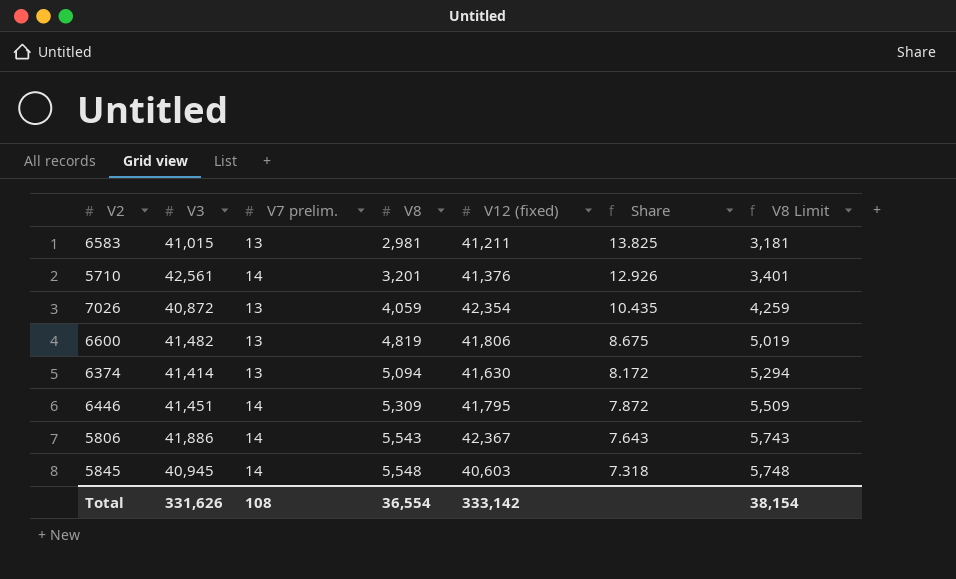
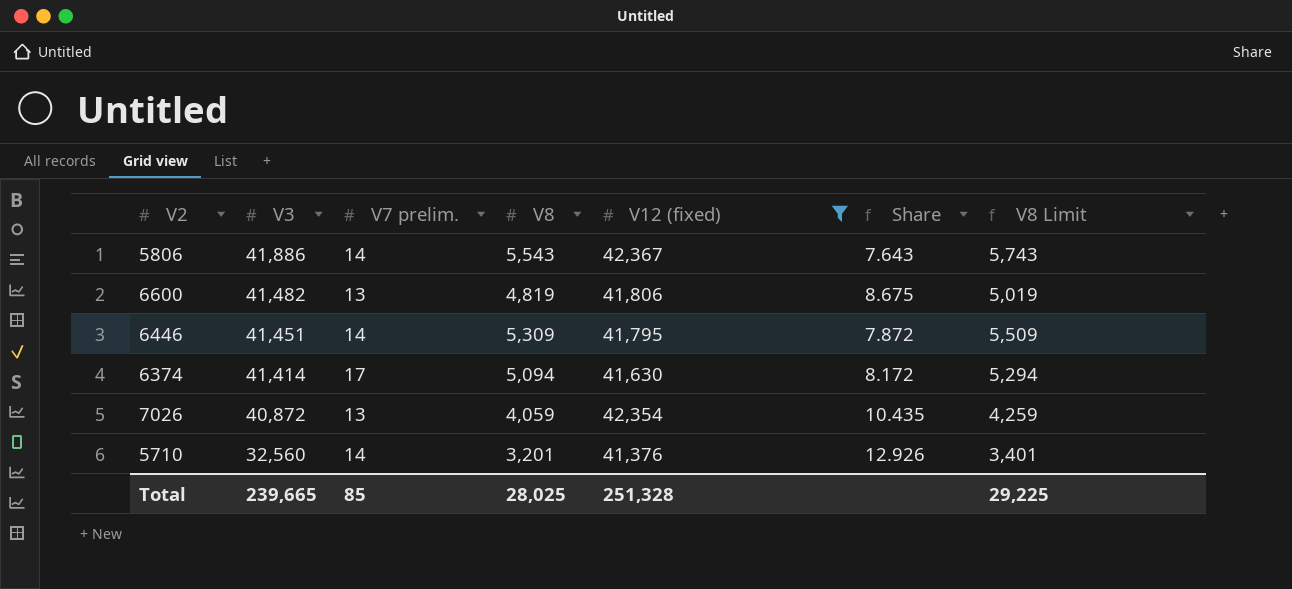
filter: none -> V12 (fixed) >= 41,376
row order: V8 ascending -> V3 descending
6374 | V7 prelim.: 13 -> 17
5710 | V3: 42,561 -> 32,560
Total | V3: 331,626 -> 239,665
Total | V7 prelim.: 108 -> 85
Total | V8: 36,554 -> 28,025
Total | V12 (fixed): 333,142 -> 251,328
Total | V8 Limit: 38,154 -> 29,225

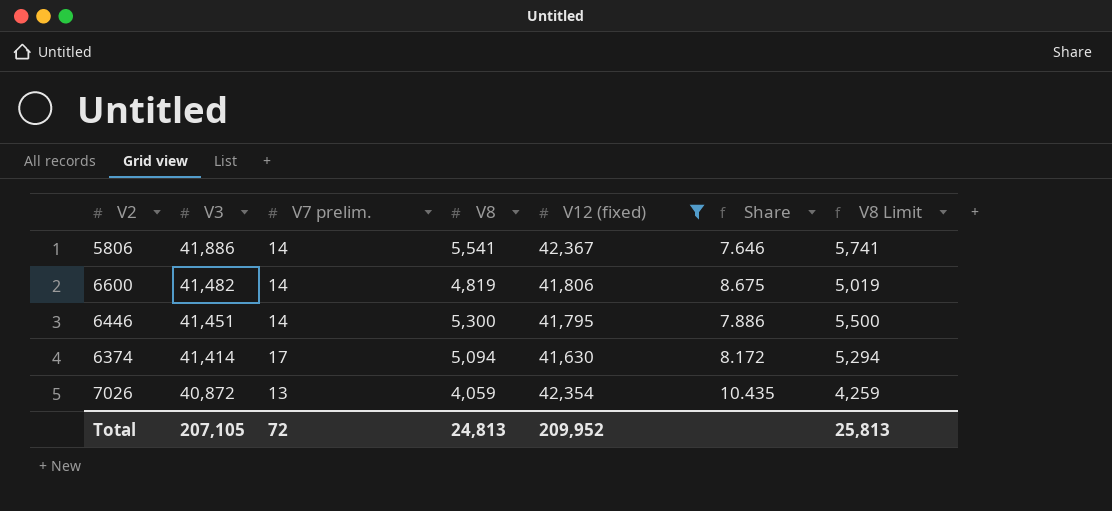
row 5710: 32,560 | 14 | 3,201 | 41,376 | 12.926 | 3,401 -> none
5806 | V8: 5,543 -> 5,541
5806 | Share: 7.643 -> 7.646
5806 | V8 Limit: 5,743 -> 5,741
6600 | V7 prelim.: 13 -> 14
6446 | V8: 5,309 -> 5,300
6446 | Share: 7.872 -> 7.886
6446 | V8 Limit: 5,509 -> 5,500
Total | V3: 239,665 -> 207,105
Total | V7 prelim.: 85 -> 72
Total | V8: 28,025 -> 24,813
Total | V12 (fixed): 251,328 -> 209,952
Total | V8 Limit: 29,225 -> 25,813

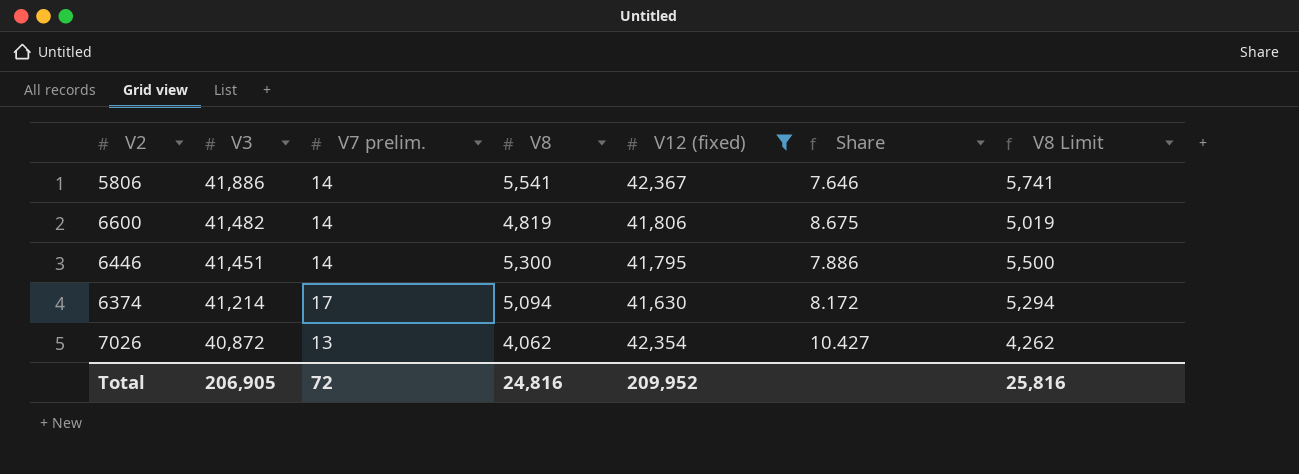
6374 | V3: 41,414 -> 41,214
7026 | V8: 4,059 -> 4,062
7026 | Share: 10.435 -> 10.427
7026 | V8 Limit: 4,259 -> 4,262
Total | V3: 207,105 -> 206,905
Total | V8: 24,813 -> 24,816
Total | V8 Limit: 25,813 -> 25,816

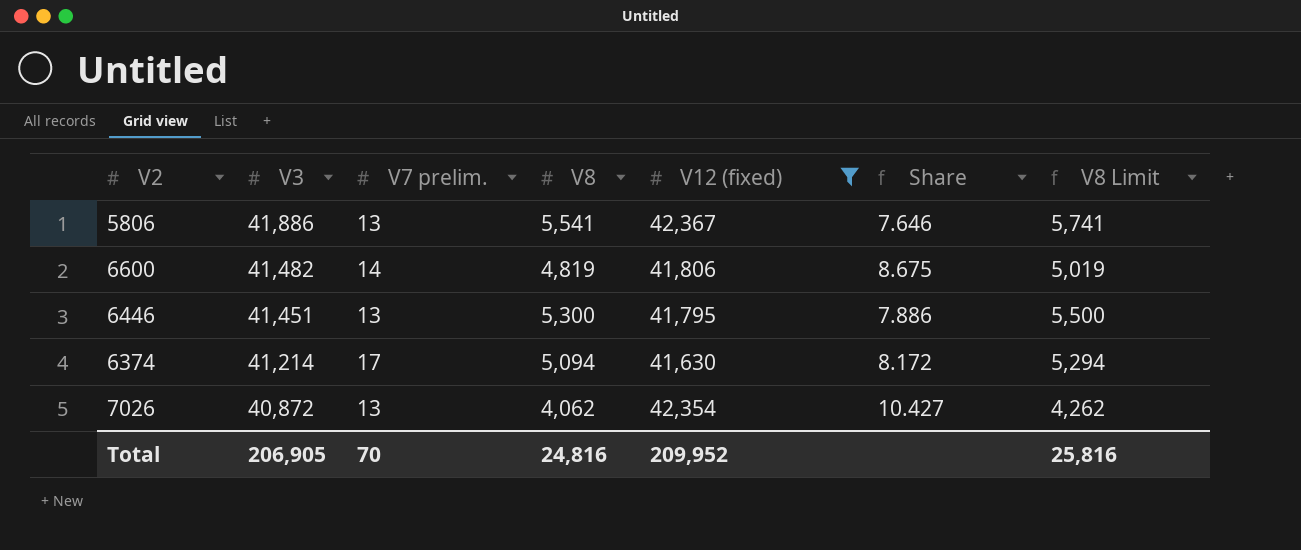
5806 | V7 prelim.: 14 -> 13
6446 | V7 prelim.: 14 -> 13
Total | V7 prelim.: 72 -> 70

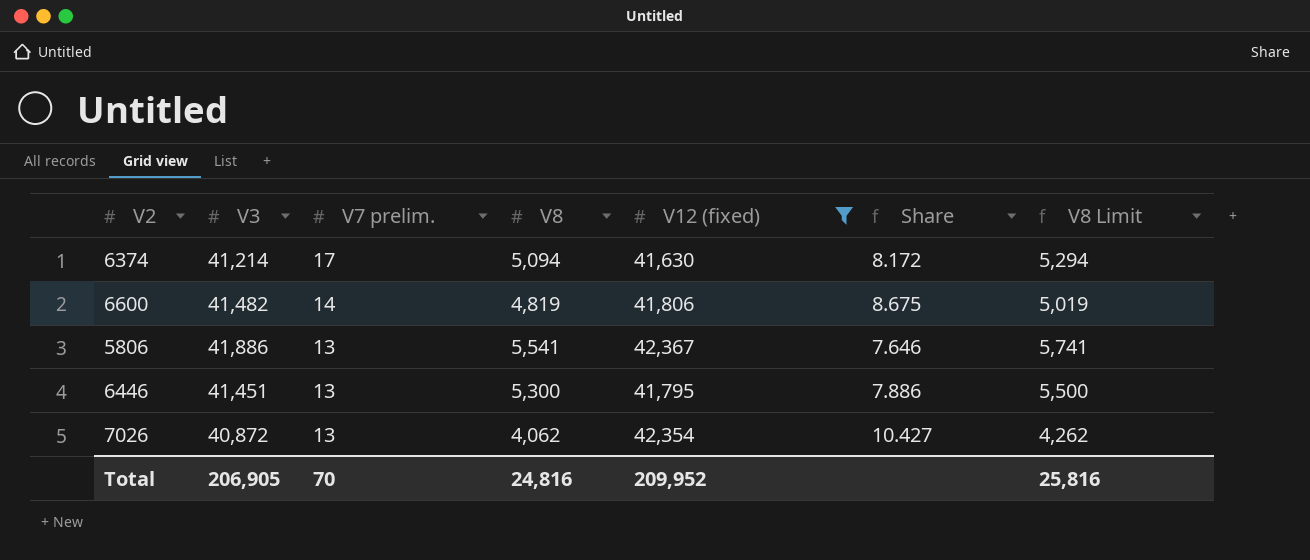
row order: V3 descending -> V7 prelim. descending

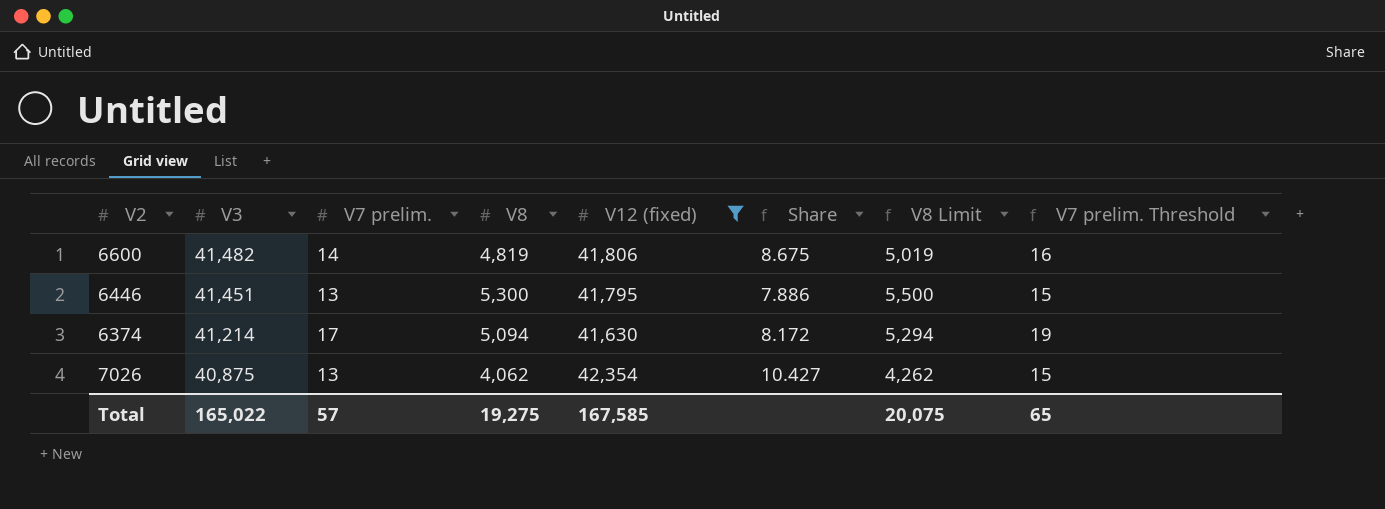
row order: V7 prelim. descending -> V3 descending
column V7 prelim. Threshold | formula: none -> [V7 prelim.] + 2
row 5806: 41,886 | 13 | 5,541 | 42,367 | 7.646 | 5,741 -> none
7026 | V3: 40,872 -> 40,875
Total | V3: 206,905 -> 165,022
Total | V7 prelim.: 70 -> 57
Total | V8: 24,816 -> 19,275
Total | V12 (fixed): 209,952 -> 167,585
Total | V8 Limit: 25,816 -> 20,075

